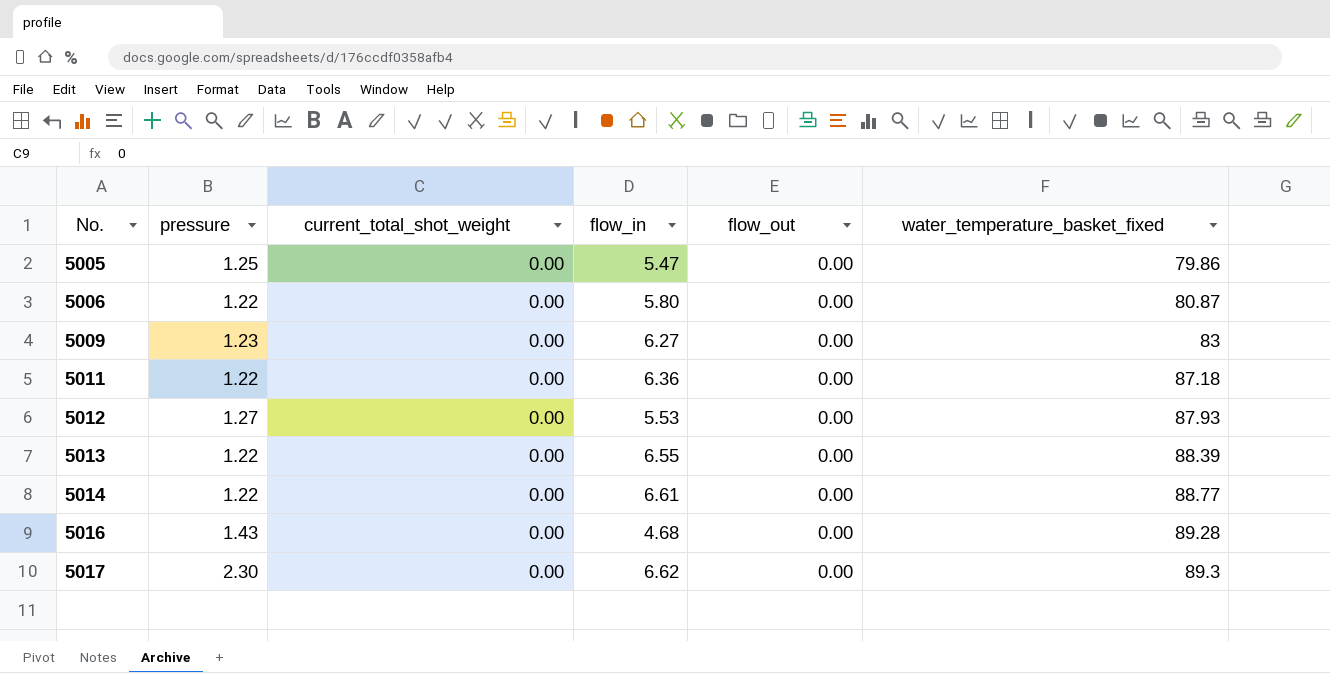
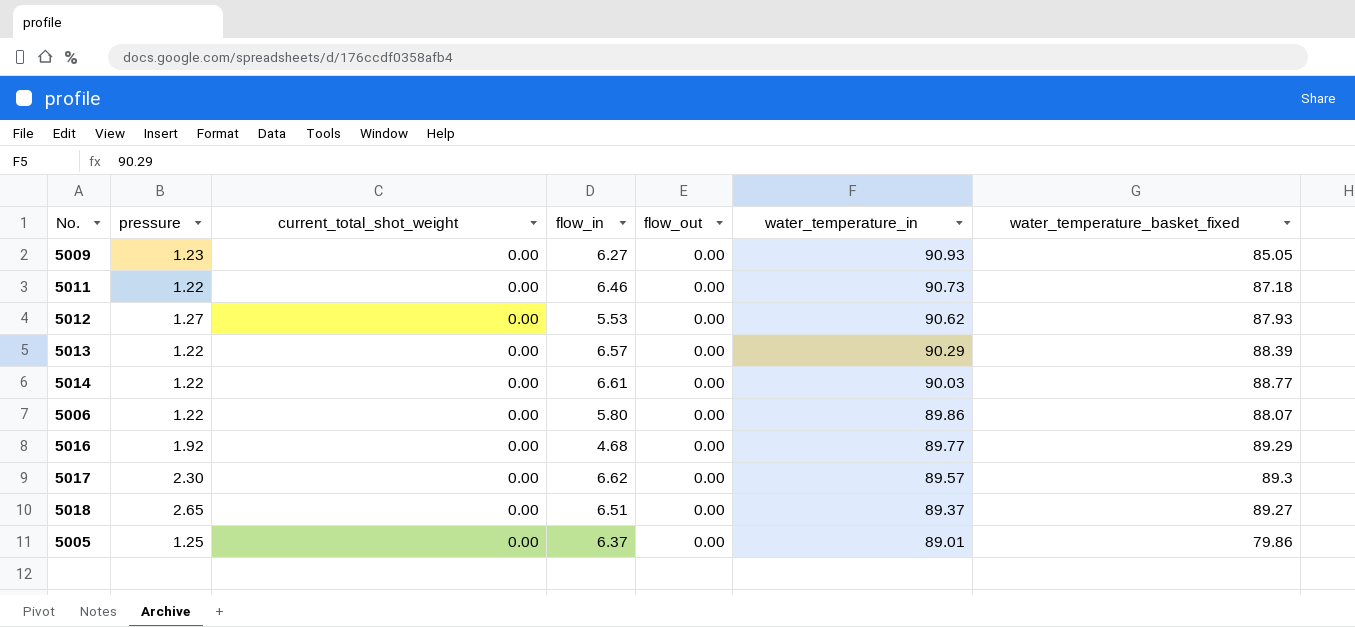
row order: No. ascending -> water_temperature_in descending
column water_temperature_in | position: none -> 6
5009 | water_temperature_basket_fixed: 83 -> 85.05
5011 | flow_in: 6.36 -> 6.46
5013 | flow_in: 6.55 -> 6.57
5006 | water_temperature_basket_fixed: 80.87 -> 88.07
5016 | pressure: 1.43 -> 1.92
5016 | water_temperature_basket_fixed: 89.28 -> 89.29
row 5018: none -> 2.65 | 0.00 | 6.51 | 0.00 | 89.37 | 89.27
5005 | flow_in: 5.47 -> 6.37

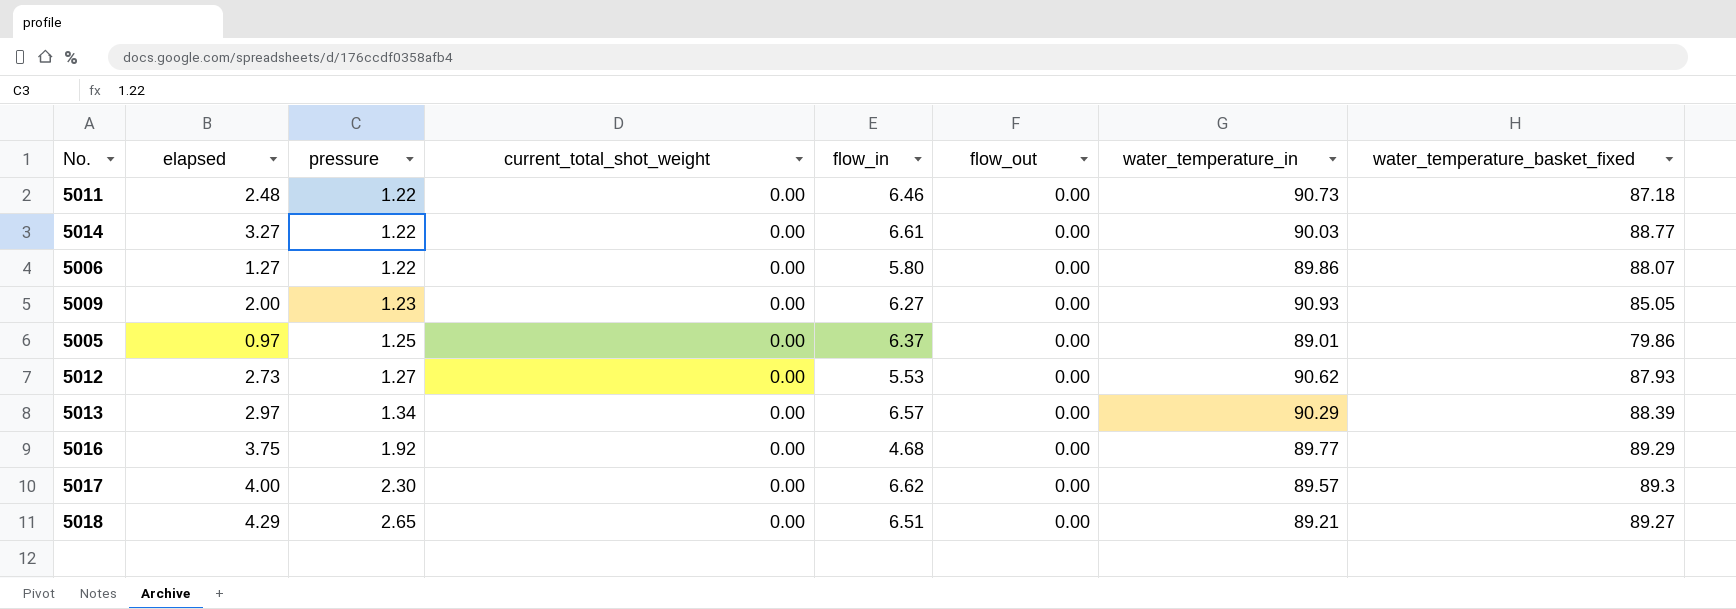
row order: water_temperature_in descending -> pressure ascending
column elapsed | position: none -> 2
5013 | pressure: 1.22 -> 1.34
5018 | water_temperature_in: 89.37 -> 89.21

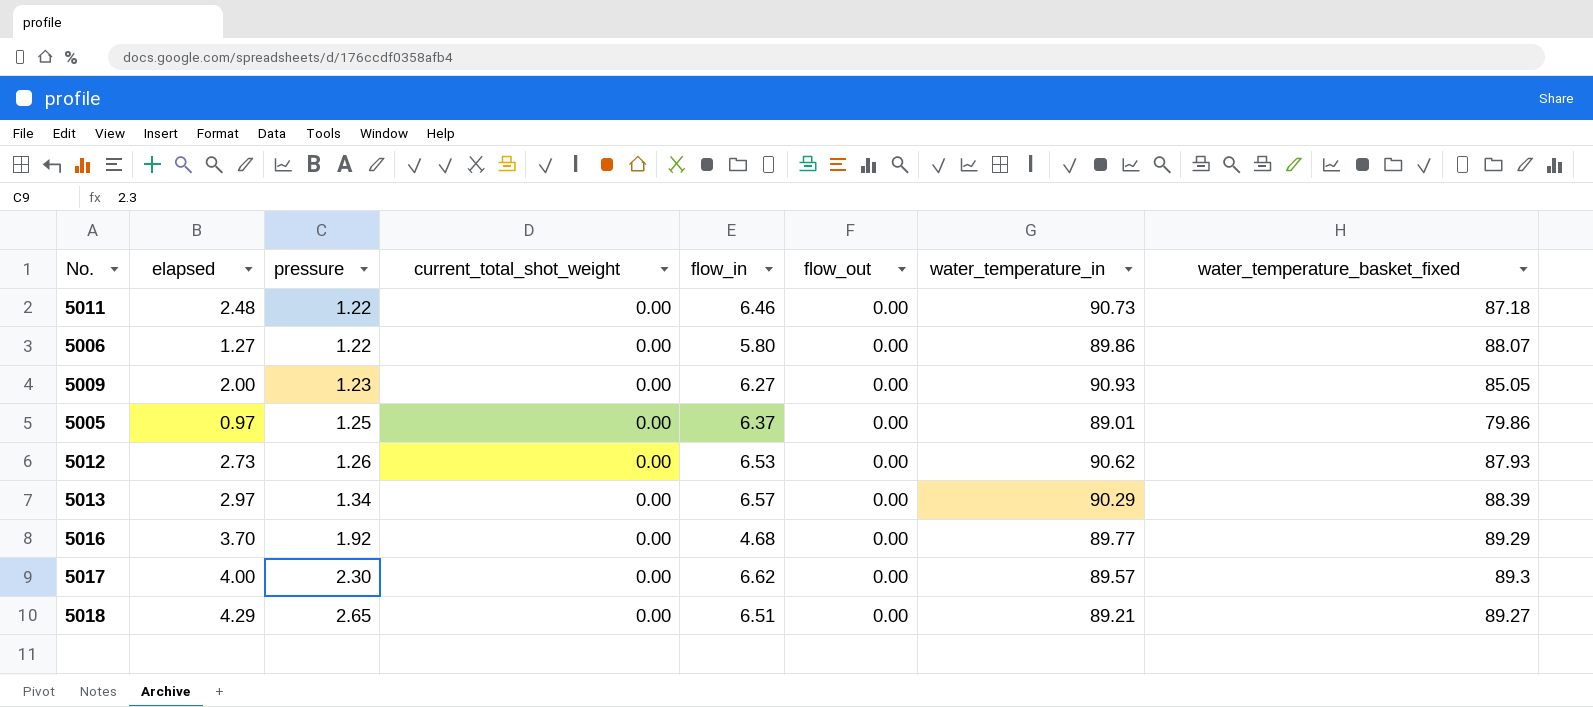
row 5014: 3.27 | 1.22 | 0.00 | 6.61 | 0.00 | 90.03 | 88.77 -> none
5012 | pressure: 1.27 -> 1.26
5012 | flow_in: 5.53 -> 6.53
5016 | elapsed: 3.75 -> 3.70

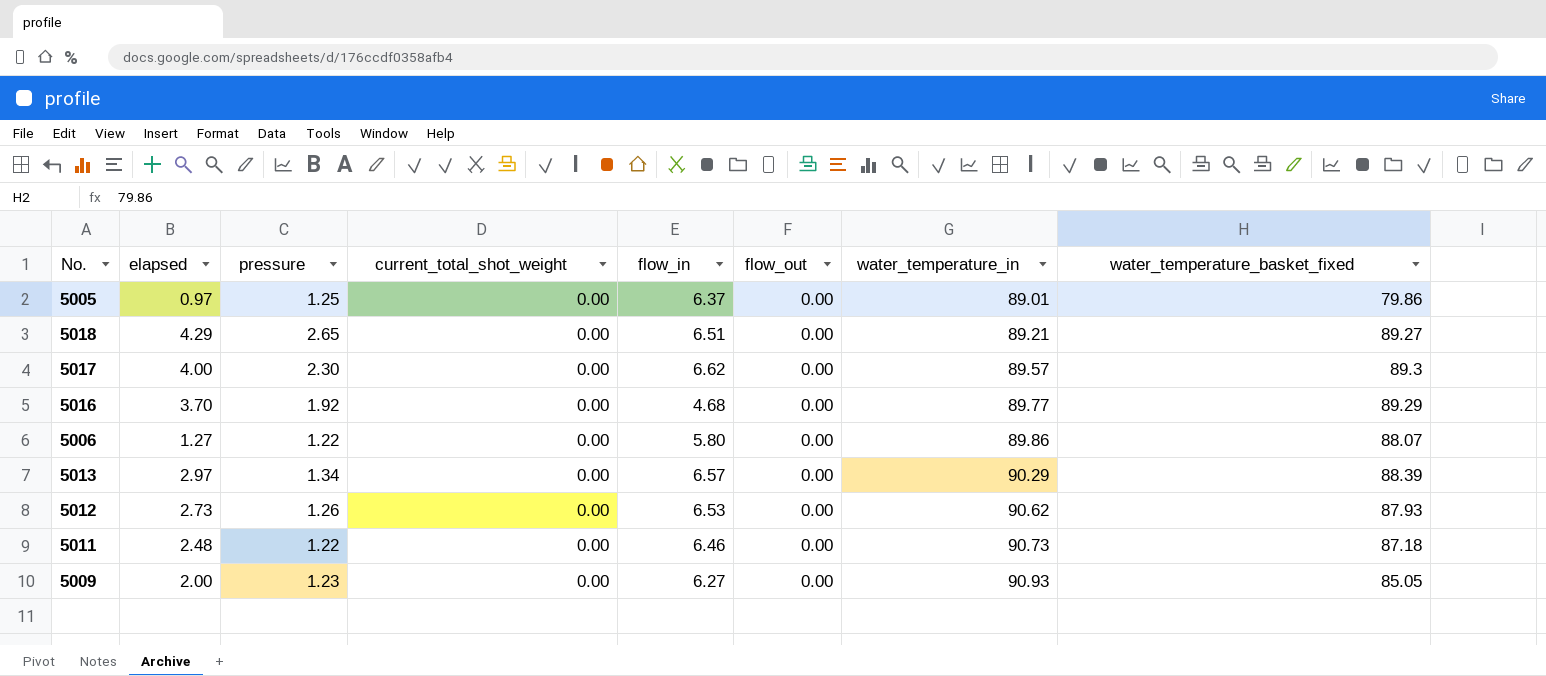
row order: pressure ascending -> water_temperature_in ascending

